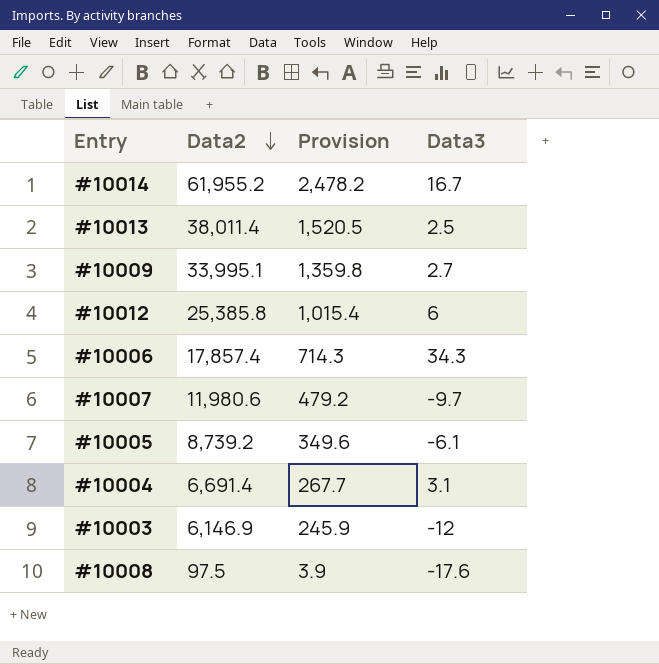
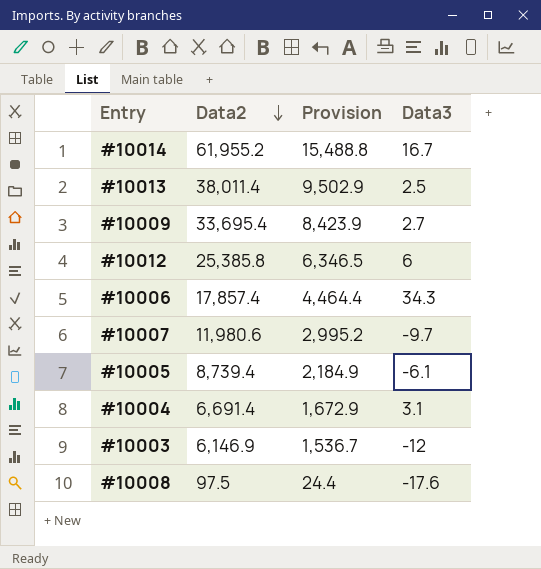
column Provision | formula: [Data2] * 0.04 -> [Data2] * 0.25
#10009 | Data2: 33,995.1 -> 33,695.4
#10005 | Data2: 8,739.2 -> 8,739.4

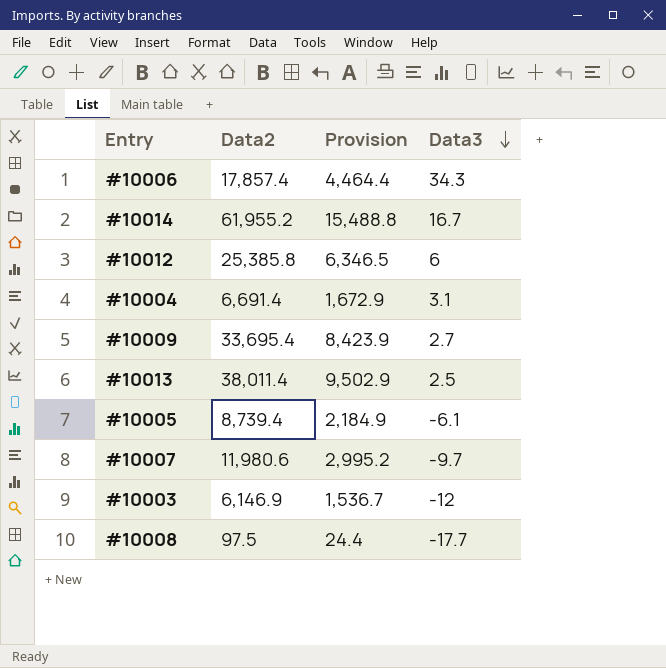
row order: Data2 descending -> Data3 descending
#10008 | Data3: -17.6 -> -17.7

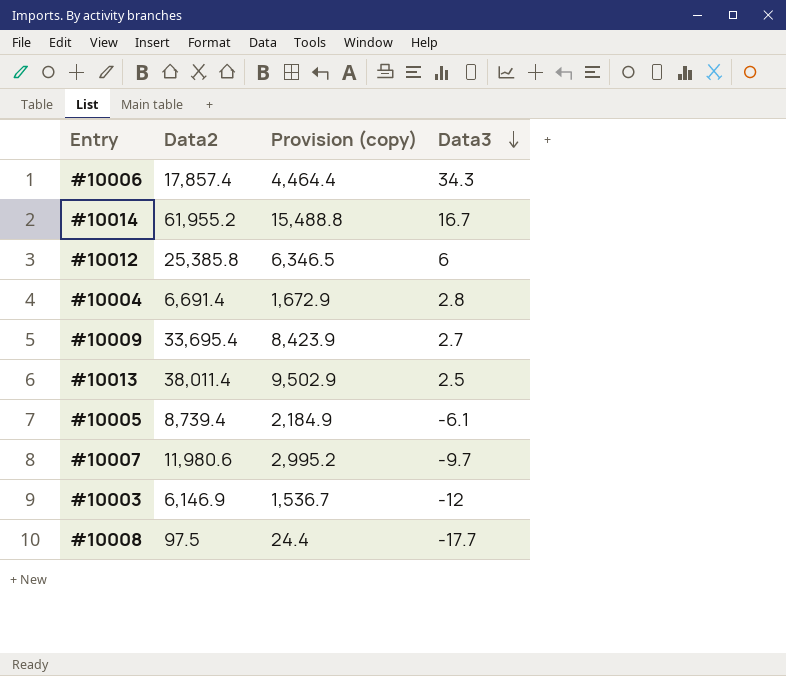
column name: Provision -> Provision (copy)
#10004 | Data3: 3.1 -> 2.8

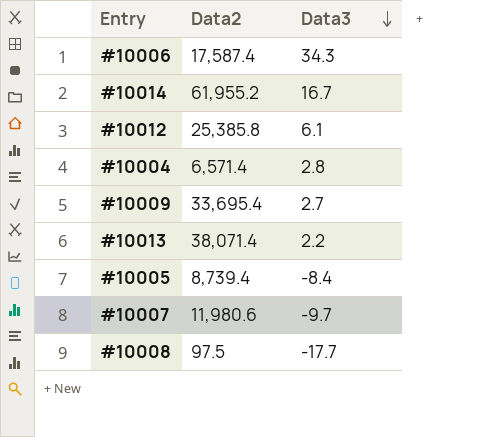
column Provision (copy) | formula: [Data2] * 0.25 -> none
row #10003: 6,146.9 | 1,536.7 | -12 -> none
#10006 | Data2: 17,857.4 -> 17,587.4
#10012 | Data3: 6 -> 6.1
#10004 | Data2: 6,691.4 -> 6,571.4
#10013 | Data2: 38,011.4 -> 38,071.4
#10013 | Data3: 2.5 -> 2.2
#10005 | Data3: -6.1 -> -8.4

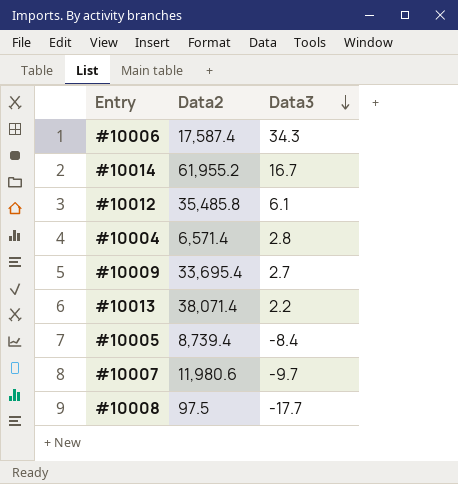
#10012 | Data2: 25,385.8 -> 35,485.8

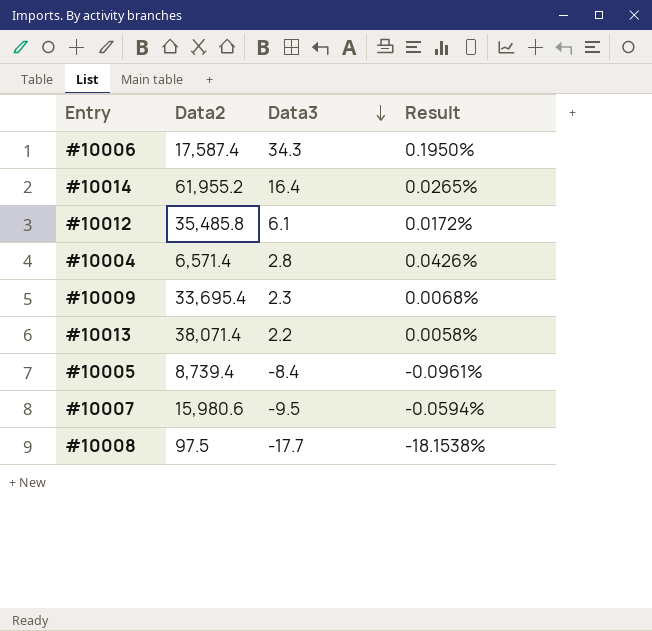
column Result | formula: none -> [Data3] / [Data2]
#10014 | Data3: 16.7 -> 16.4
#10009 | Data3: 2.7 -> 2.3
#10007 | Data2: 11,980.6 -> 15,980.6
#10007 | Data3: -9.7 -> -9.5

